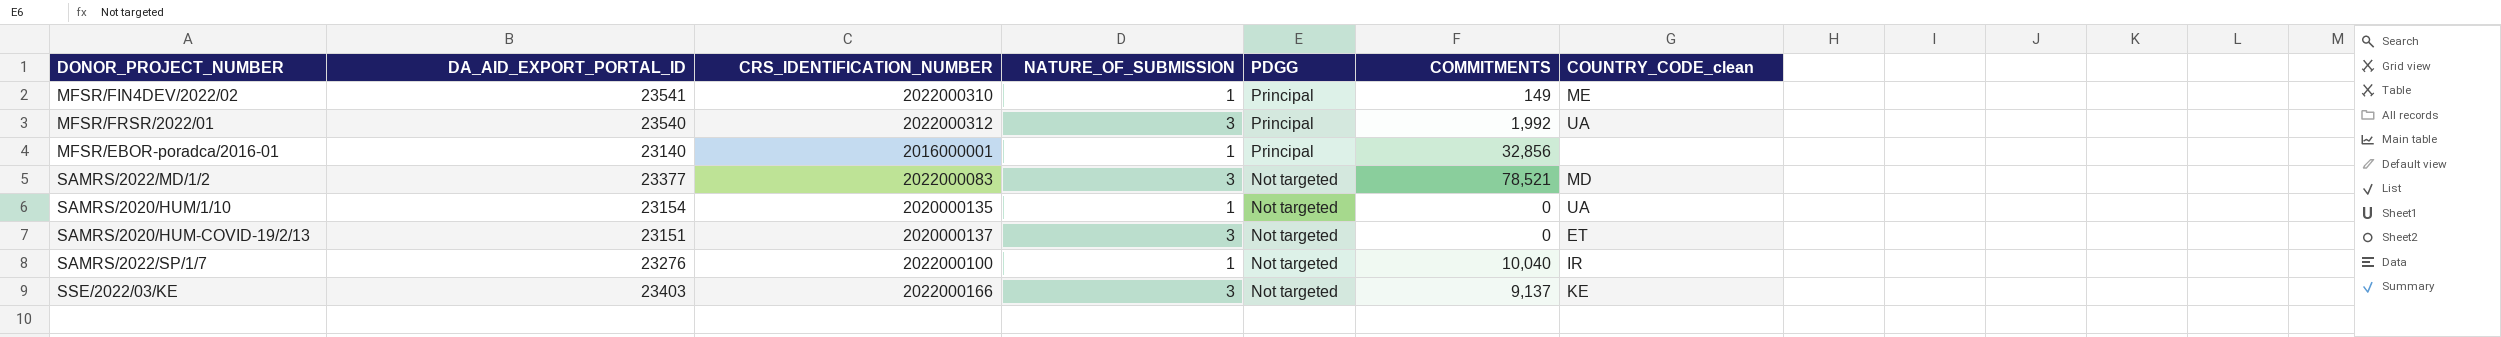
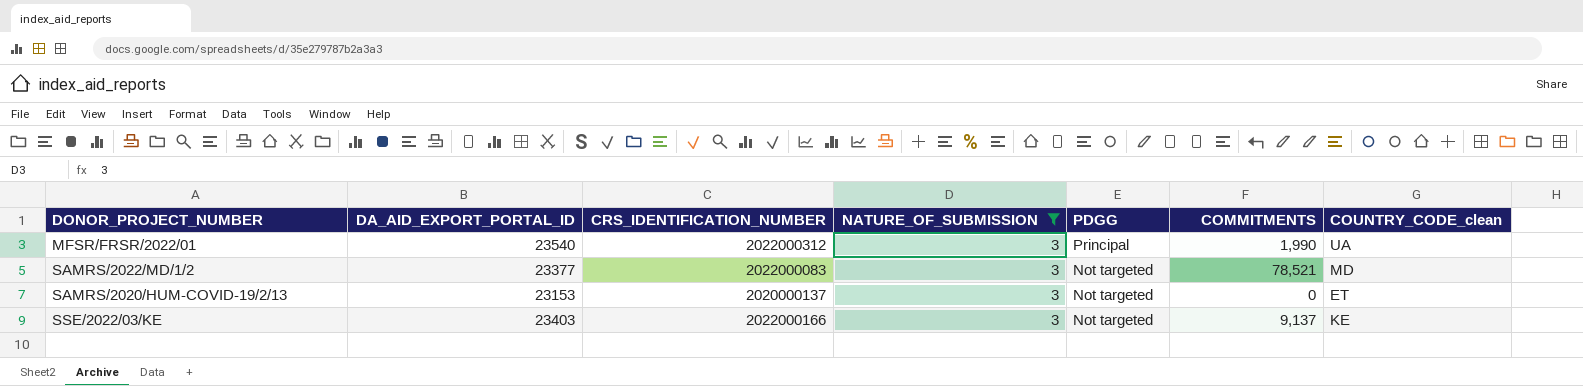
filter: none -> NATURE_OF_SUBMISSION = 3
MFSR/FRSR/2022/01 | COMMITMENTS: 1,992 -> 1,990
SAMRS/2020/HUM-COVID-19/2/13 | DA_AID_EXPORT_PORTAL_ID: 23151 -> 23153

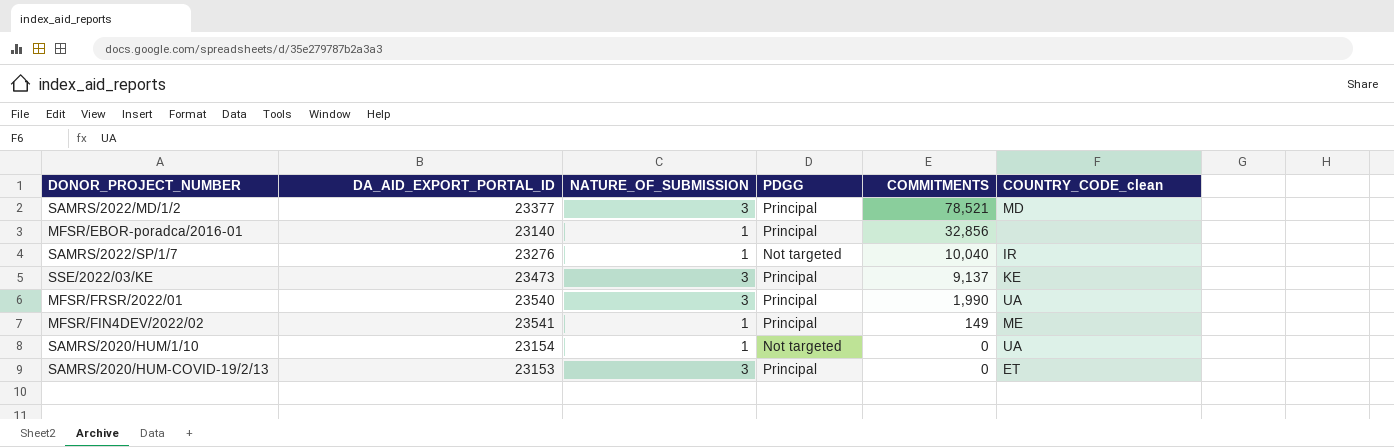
filter: NATURE_OF_SUBMISSION = 3 -> none
row order: PDGG descending -> COMMITMENTS descending
column CRS_IDENTIFICATION_NUMBER | position: 3 -> none
SAMRS/2022/MD/1/2 | PDGG: Not targeted -> Principal
SSE/2022/03/KE | DA_AID_EXPORT_PORTAL_ID: 23403 -> 23473
SSE/2022/03/KE | PDGG: Not targeted -> Principal
SAMRS/2020/HUM-COVID-19/2/13 | PDGG: Not targeted -> Principal

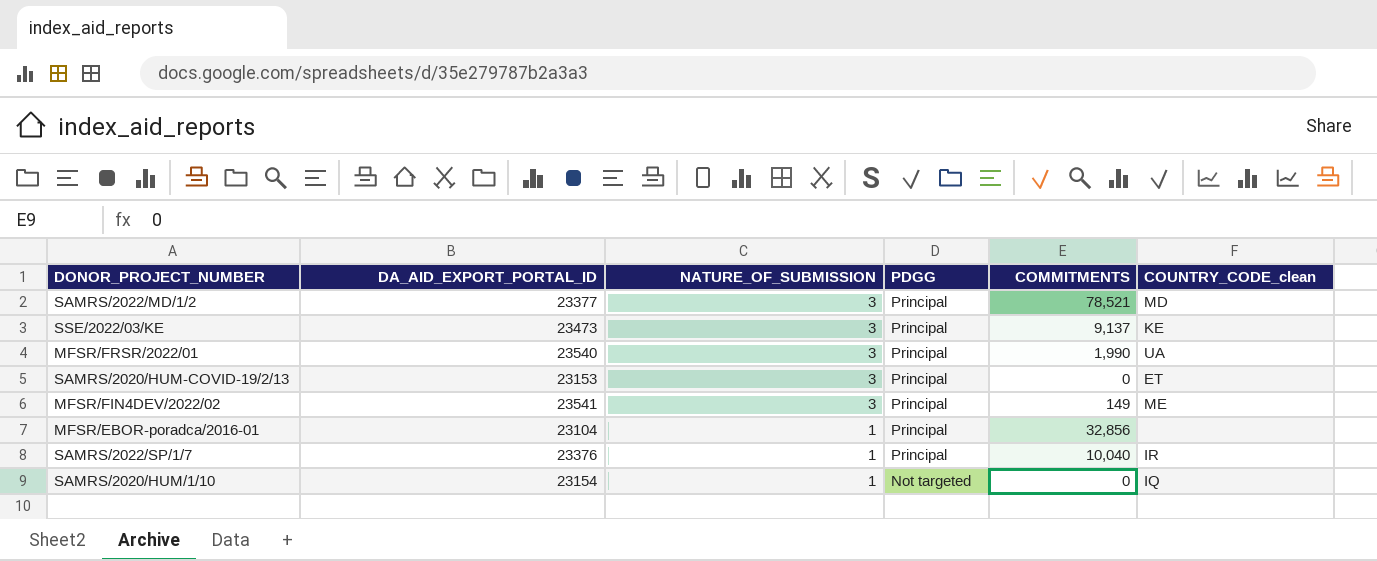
row order: COMMITMENTS descending -> NATURE_OF_SUBMISSION descending
MFSR/FIN4DEV/2022/02 | NATURE_OF_SUBMISSION: 1 -> 3
MFSR/EBOR-poradca/2016-01 | DA_AID_EXPORT_PORTAL_ID: 23140 -> 23104
SAMRS/2022/SP/1/7 | DA_AID_EXPORT_PORTAL_ID: 23276 -> 23376
SAMRS/2022/SP/1/7 | PDGG: Not targeted -> Principal
SAMRS/2020/HUM/1/10 | COUNTRY_CODE_clean: UA -> IQ

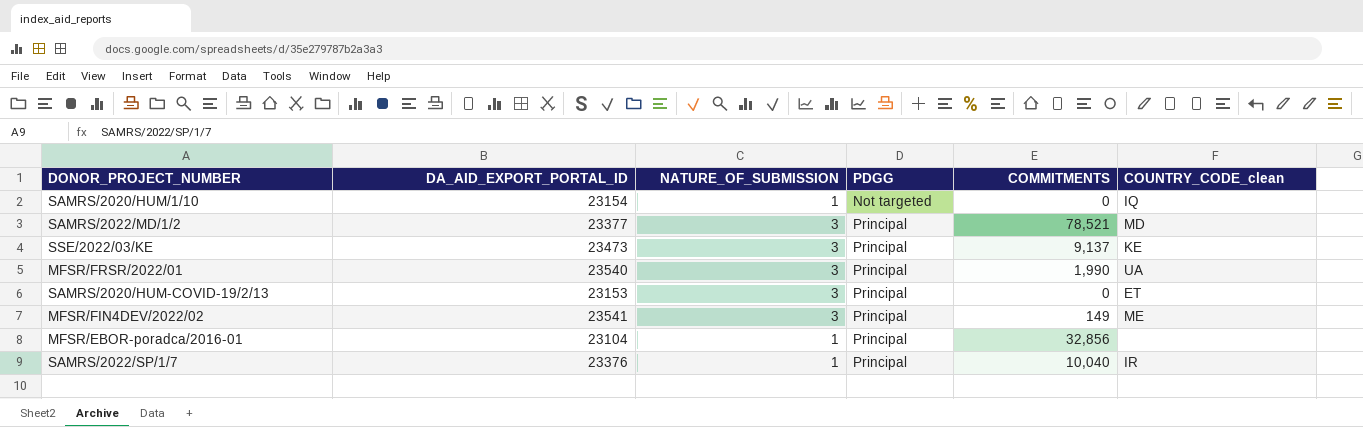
row order: NATURE_OF_SUBMISSION descending -> PDGG ascending

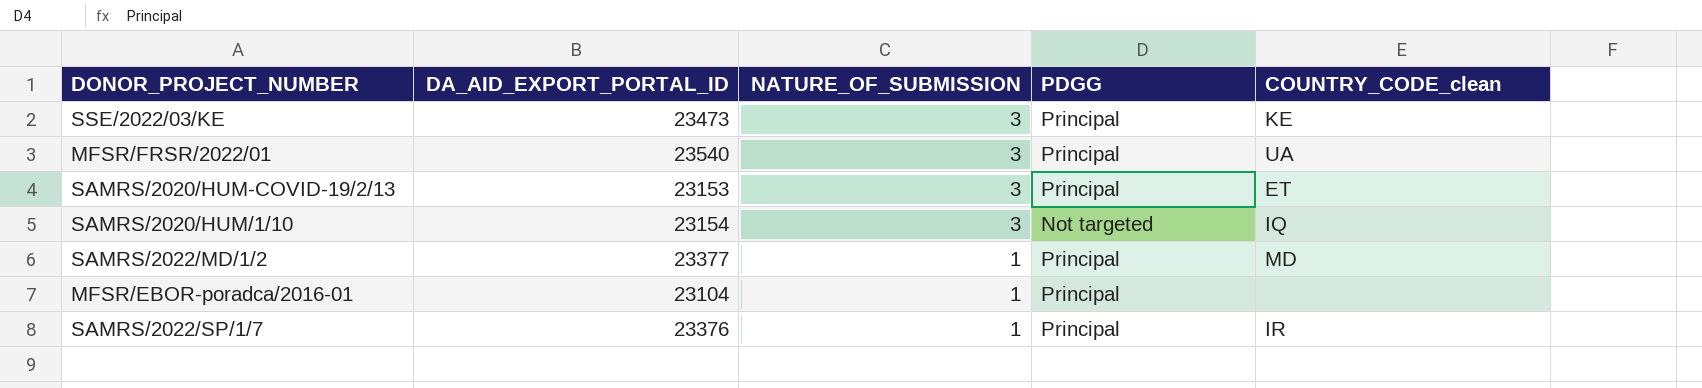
row order: PDGG ascending -> NATURE_OF_SUBMISSION descending
column COMMITMENTS | position: 5 -> none
row MFSR/FIN4DEV/2022/02: 23541 | 3 | Principal | 149 | ME -> none
SAMRS/2020/HUM/1/10 | NATURE_OF_SUBMISSION: 1 -> 3
SAMRS/2022/MD/1/2 | NATURE_OF_SUBMISSION: 3 -> 1

